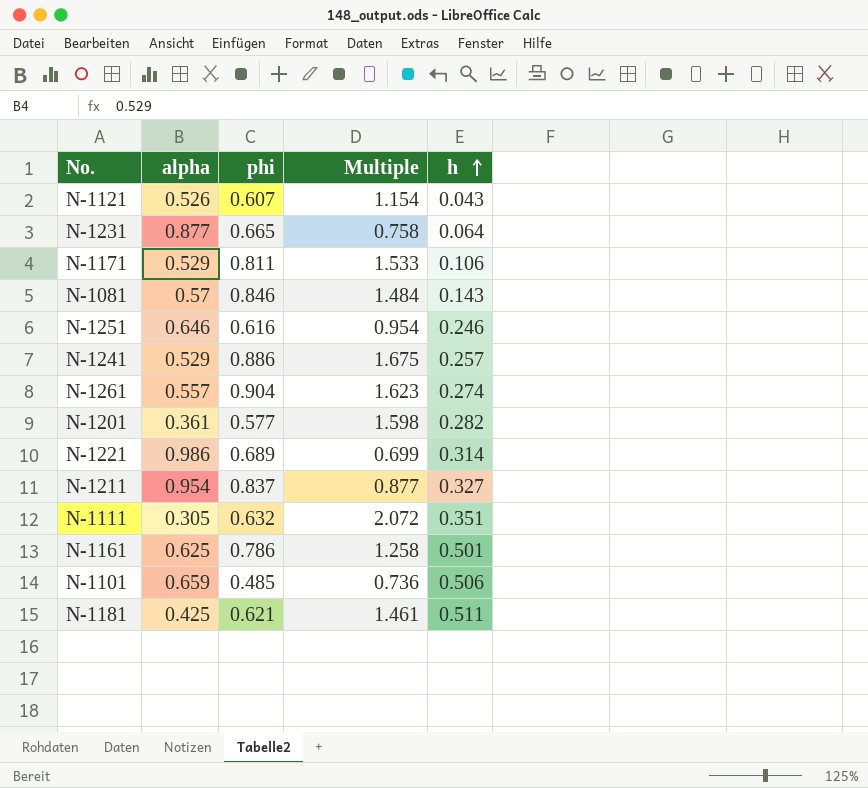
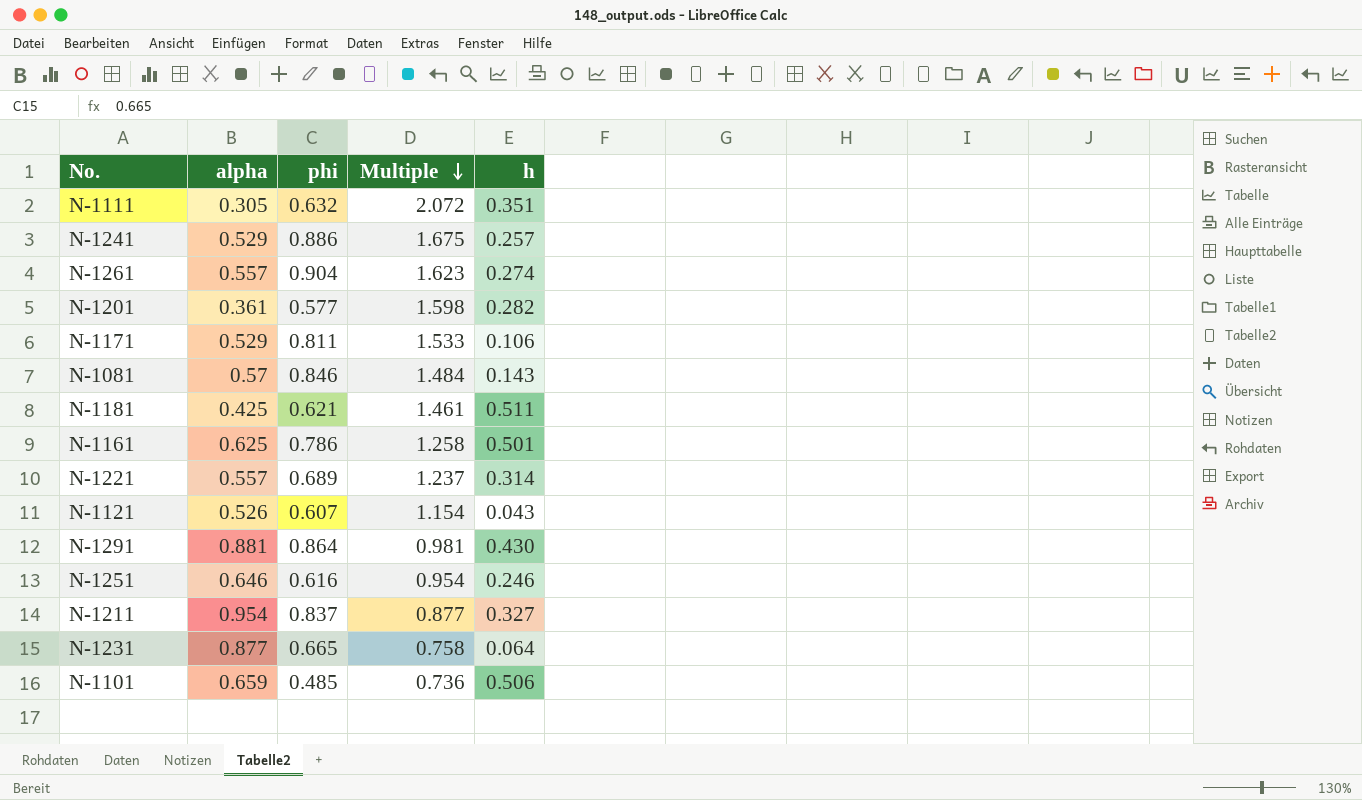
row order: h ascending -> Multiple descending
N-1221 | alpha: 0.986 -> 0.557
N-1221 | Multiple: 0.699 -> 1.237
row N-1291: none -> 0.881 | 0.864 | 0.981 | 0.430

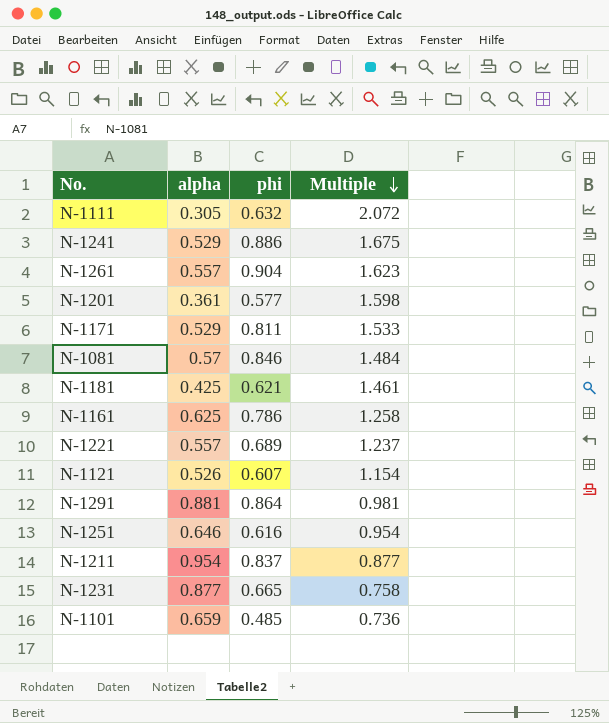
column h | position: 5 -> none

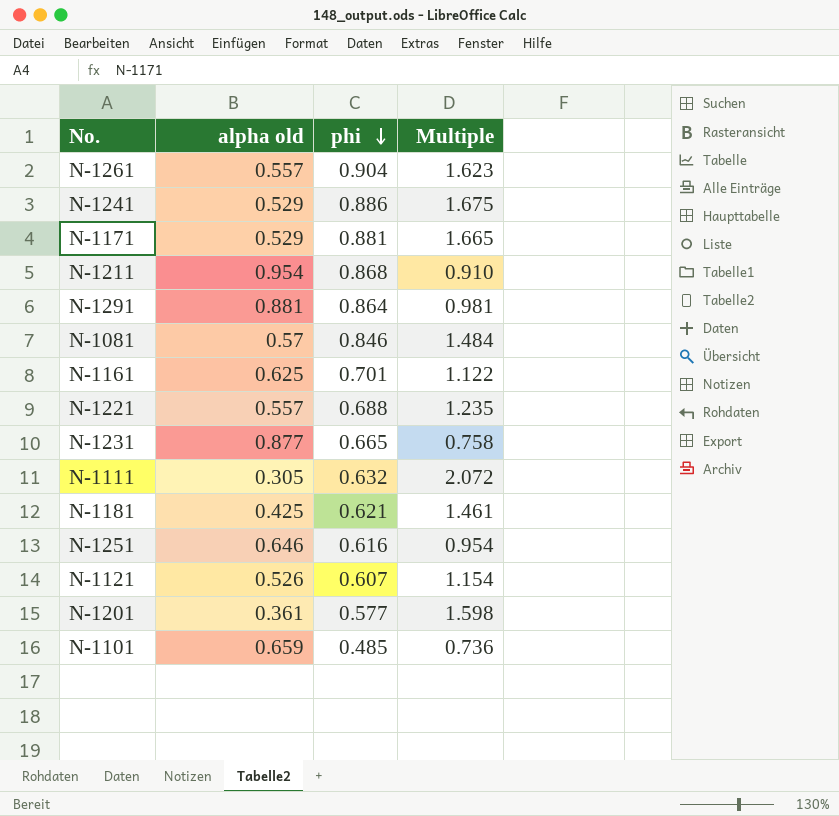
row order: Multiple descending -> phi descending
column name: alpha -> alpha old
N-1171 | phi: 0.811 -> 0.881
N-1171 | Multiple: 1.533 -> 1.665
N-1211 | phi: 0.837 -> 0.868
N-1211 | Multiple: 0.877 -> 0.910
N-1161 | phi: 0.786 -> 0.701
N-1161 | Multiple: 1.258 -> 1.122
N-1221 | phi: 0.689 -> 0.688
N-1221 | Multiple: 1.237 -> 1.235

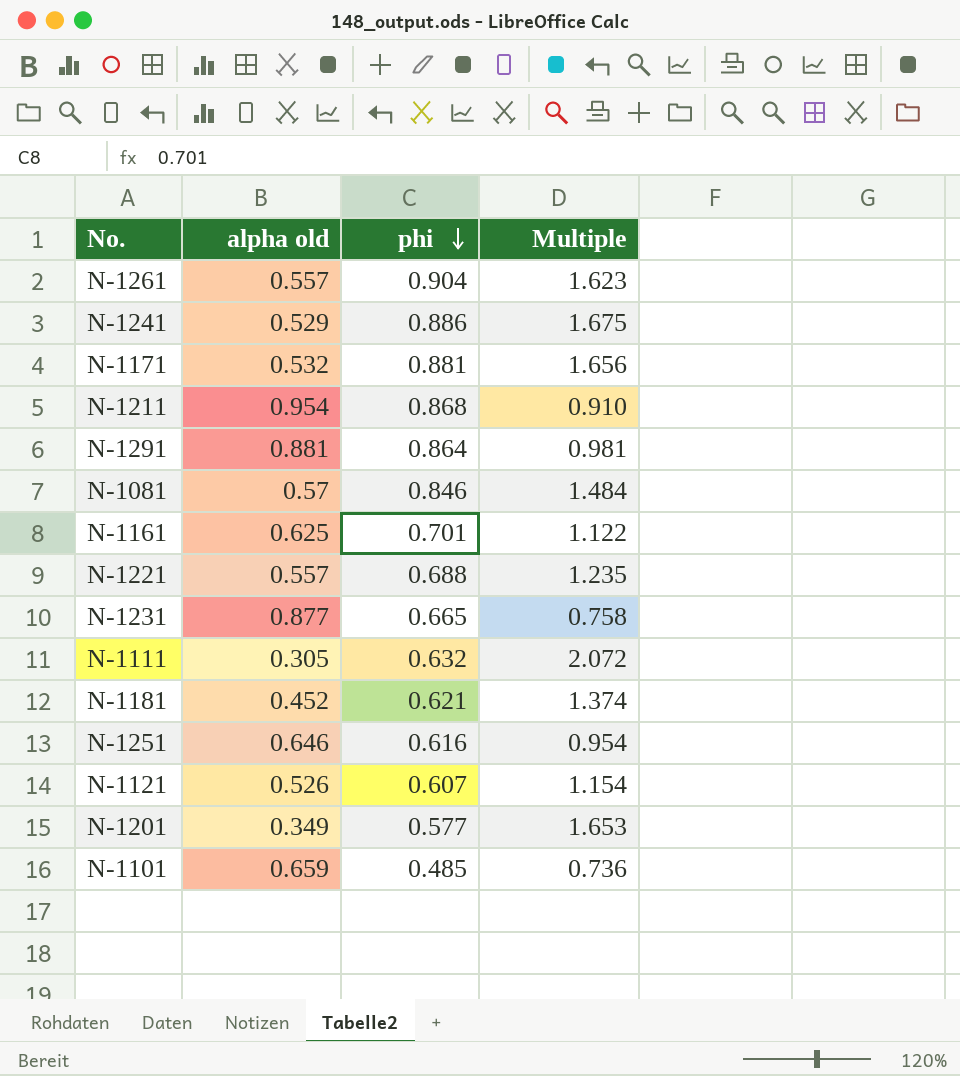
N-1171 | alpha old: 0.529 -> 0.532
N-1171 | Multiple: 1.665 -> 1.656
N-1181 | alpha old: 0.425 -> 0.452
N-1181 | Multiple: 1.461 -> 1.374
N-1201 | alpha old: 0.361 -> 0.349
N-1201 | Multiple: 1.598 -> 1.653

